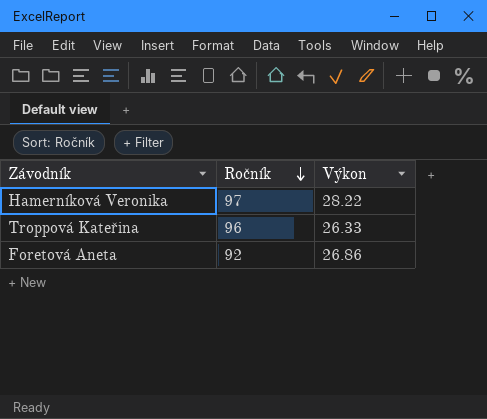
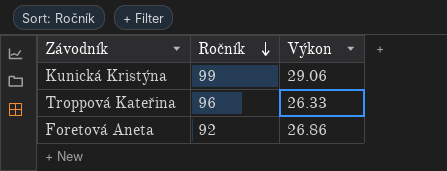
row Hamerníková Veronika: 97 | 28.22 -> none
row Kunická Kristýna: none -> 99 | 29.06

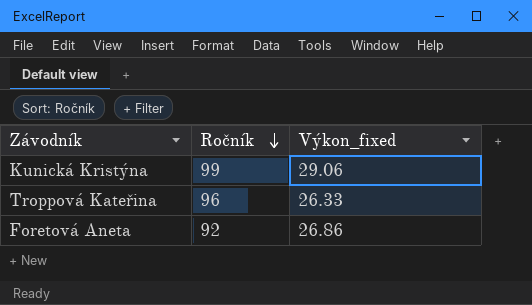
column name: Výkon -> Výkon_fixed

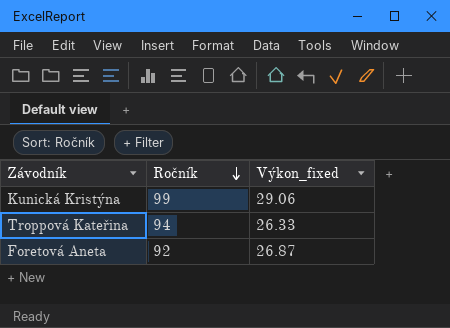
Troppová Kateřina | Ročník: 96 -> 94
Foretová Aneta | Výkon_fixed: 26.86 -> 26.87

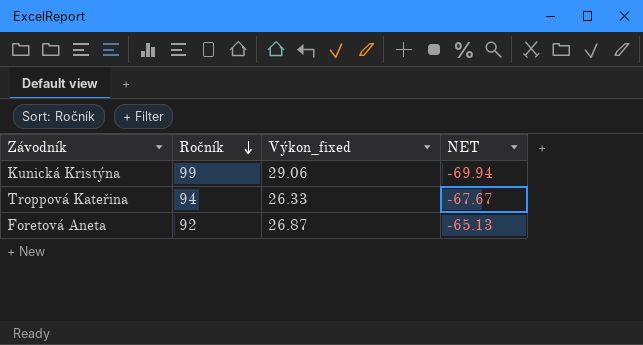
column NET | formula: none -> [Výkon_fixed] - [Ročník]

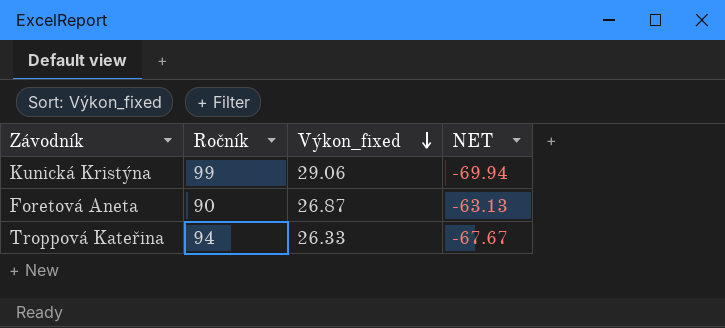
row order: Ročník descending -> Výkon_fixed descending
Foretová Aneta | Ročník: 92 -> 90
Foretová Aneta | NET: -65.13 -> -63.13

